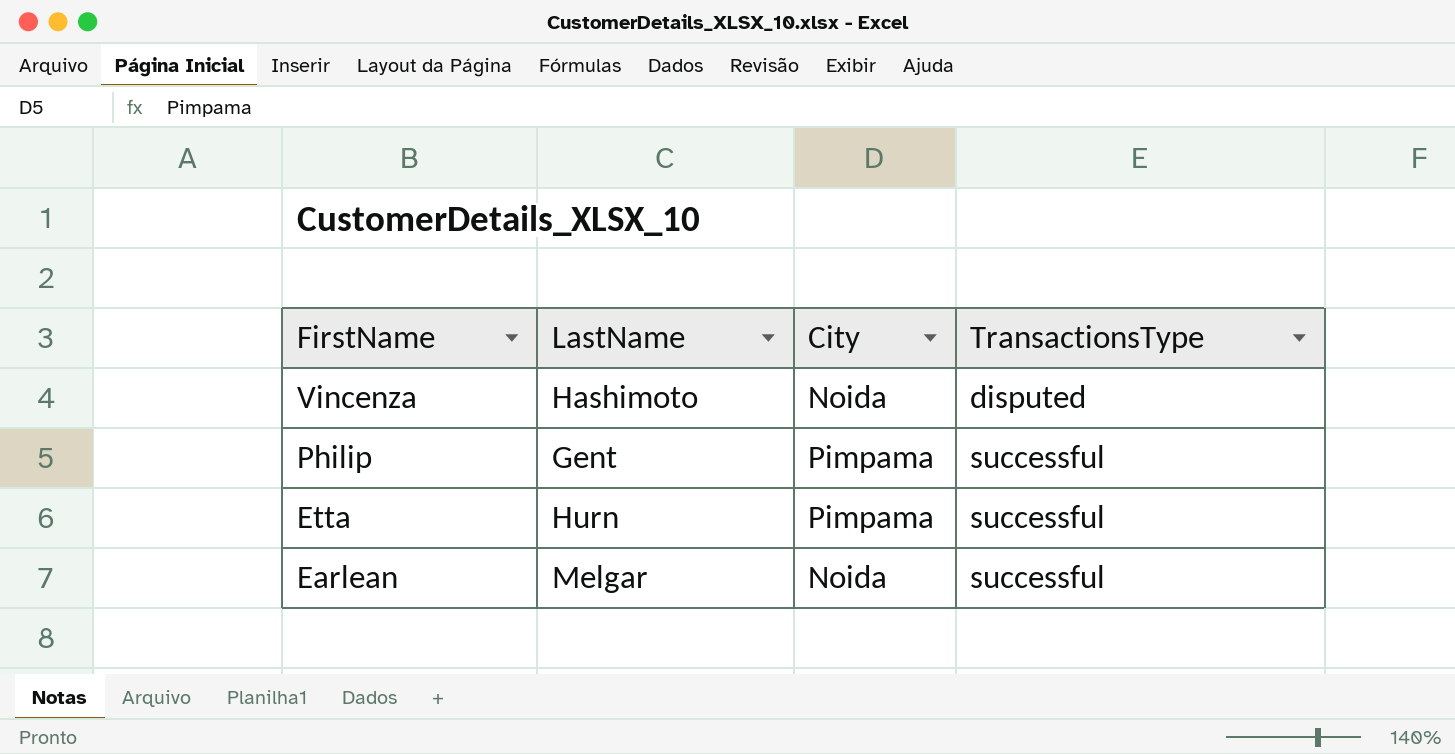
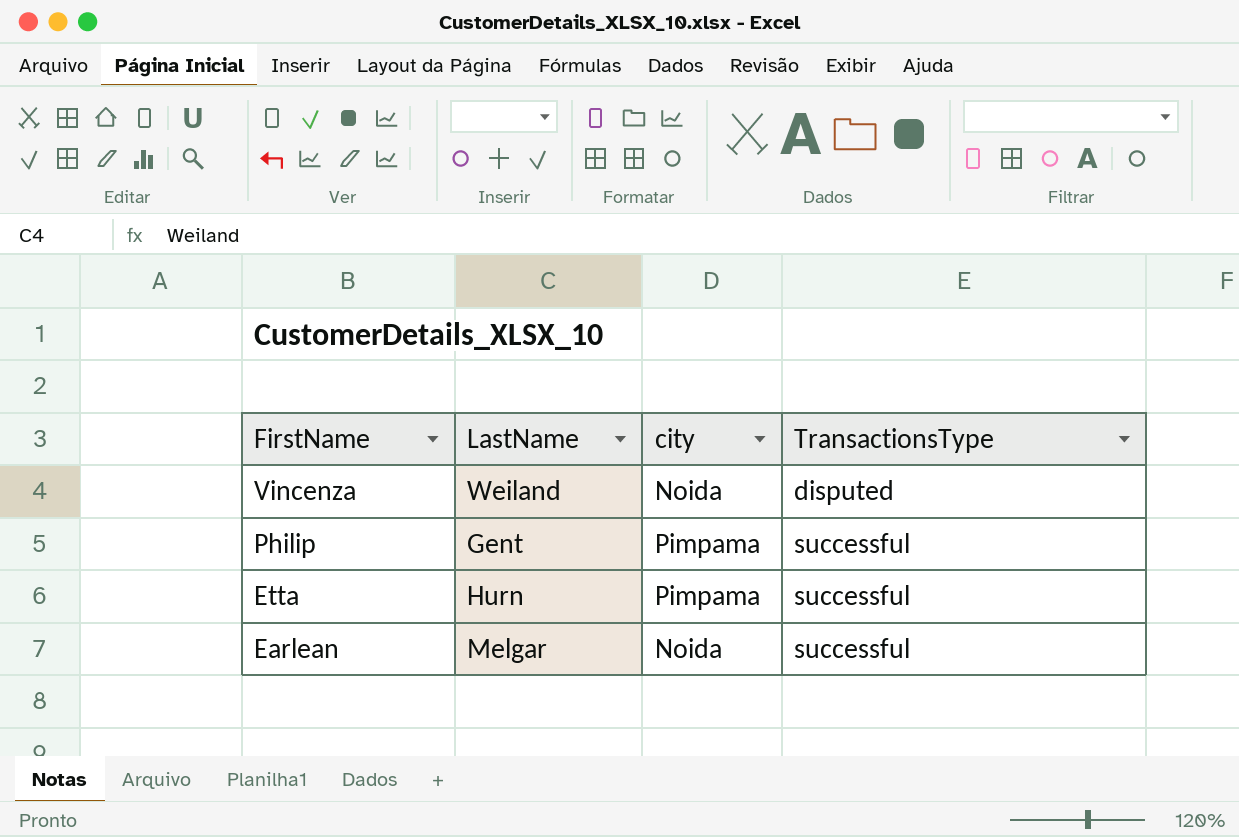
column name: City -> city
Vincenza | LastName: Hashimoto -> Weiland

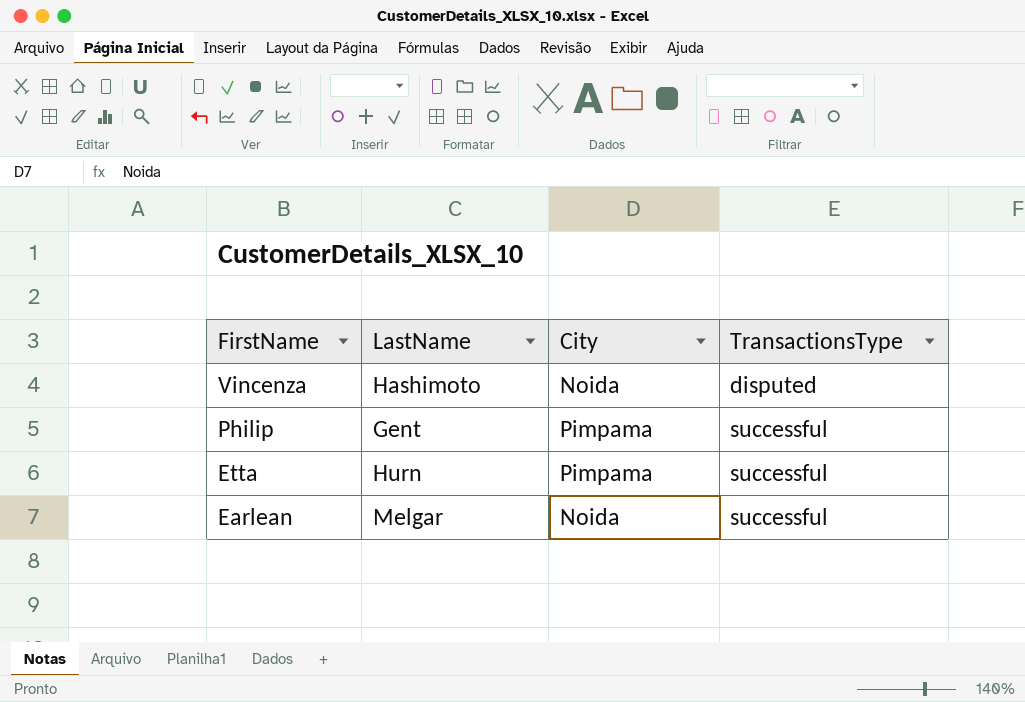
column name: city -> City
Vincenza | LastName: Weiland -> Hashimoto

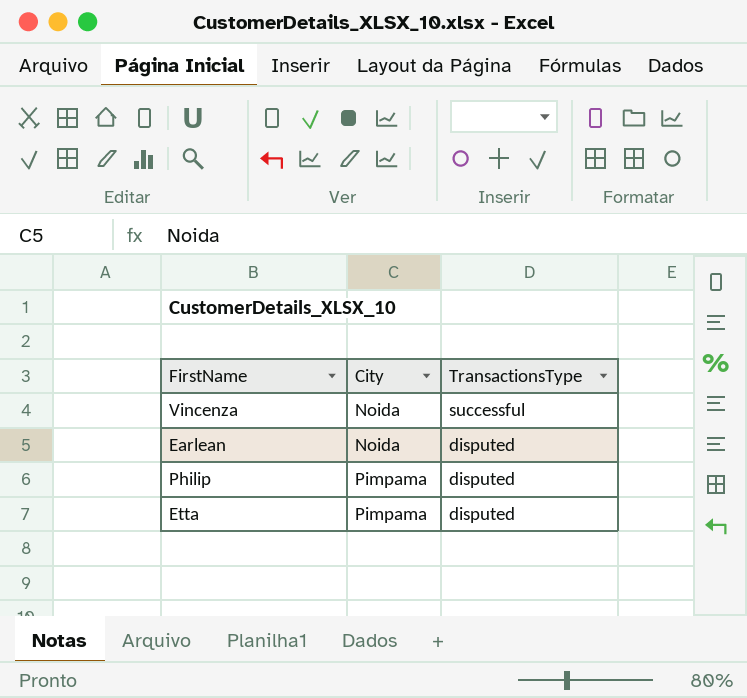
row order: FirstName descending -> City ascending
column LastName | position: 2 -> none
Vincenza | TransactionsType: disputed -> successful
Earlean | TransactionsType: successful -> disputed
Philip | TransactionsType: successful -> disputed
Etta | TransactionsType: successful -> disputed

